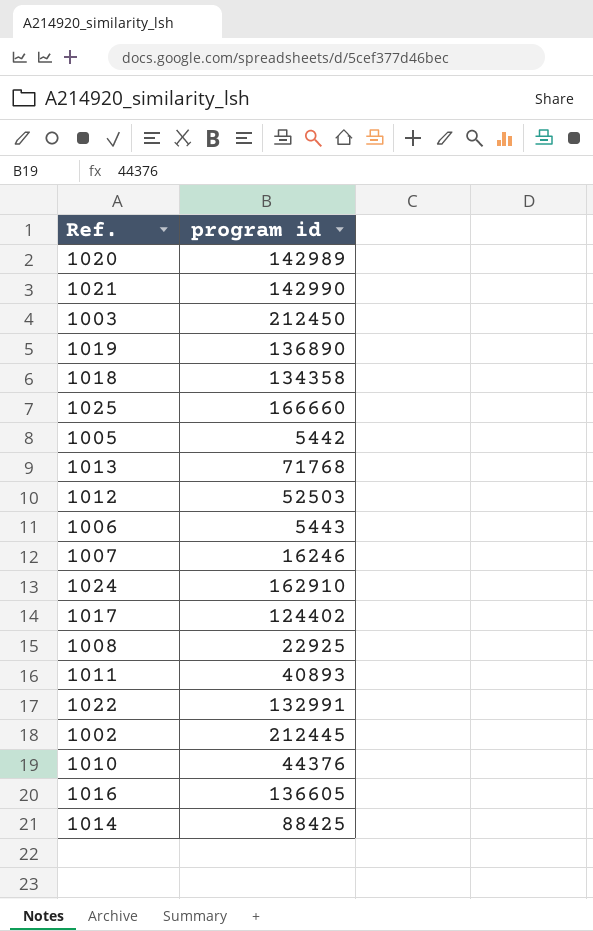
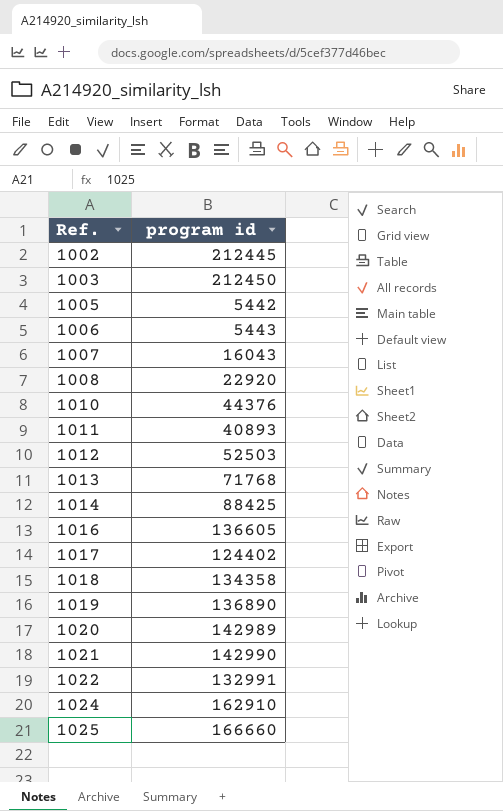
row order: none -> Ref. ascending
1007 | program id: 16246 -> 16043
1008 | program id: 22925 -> 22920

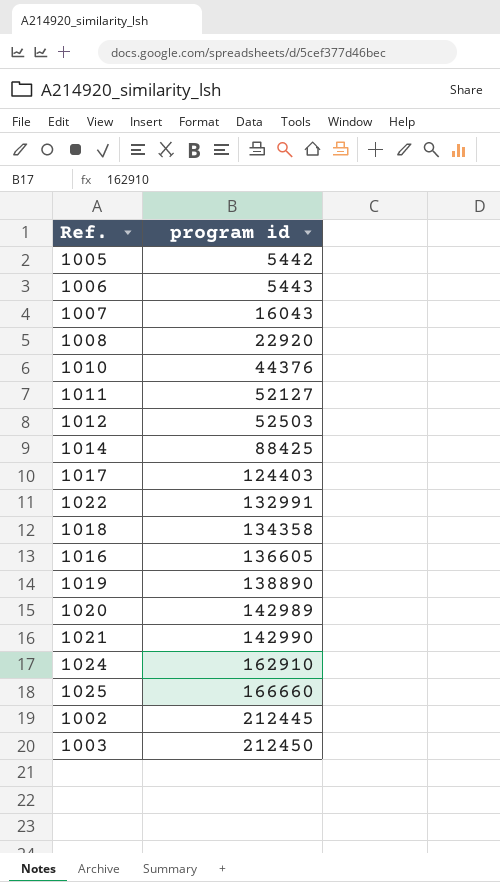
row order: Ref. ascending -> program id ascending
row 1013: 71768 -> none
1011 | program id: 40893 -> 52127
1017 | program id: 124402 -> 124403
1019 | program id: 136890 -> 138890

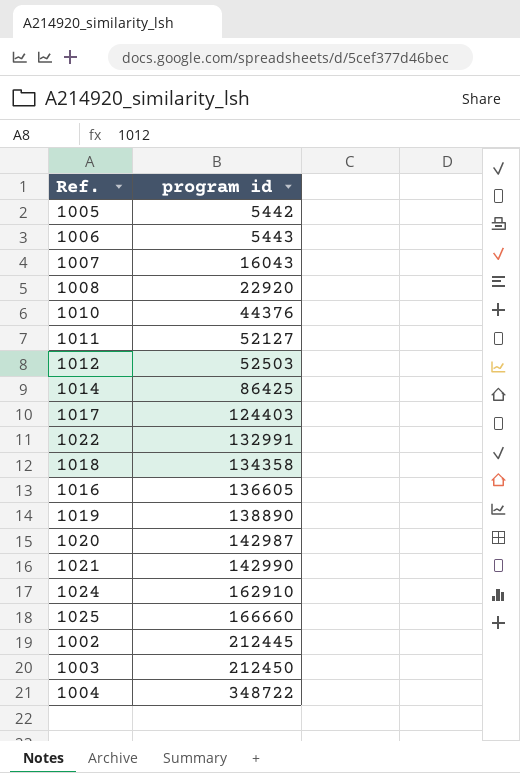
1014 | program id: 88425 -> 86425
1020 | program id: 142989 -> 142987
row 1004: none -> 348722

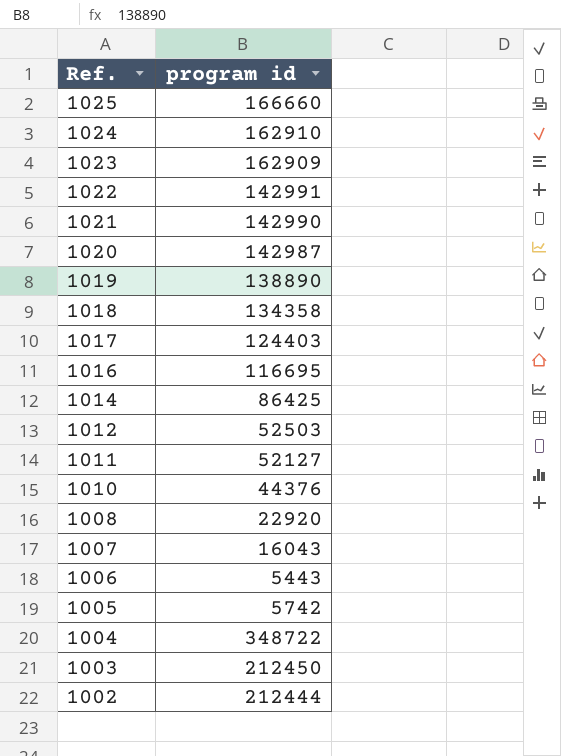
row order: program id ascending -> Ref. descending
row 1023: none -> 162909
1022 | program id: 132991 -> 142991
1016 | program id: 136605 -> 116695
1005 | program id: 5442 -> 5742
1002 | program id: 212445 -> 212444

